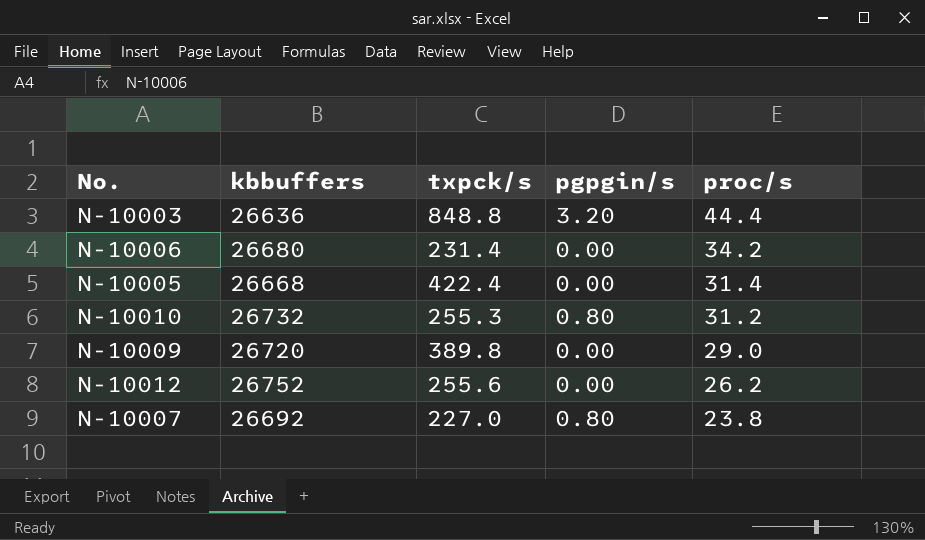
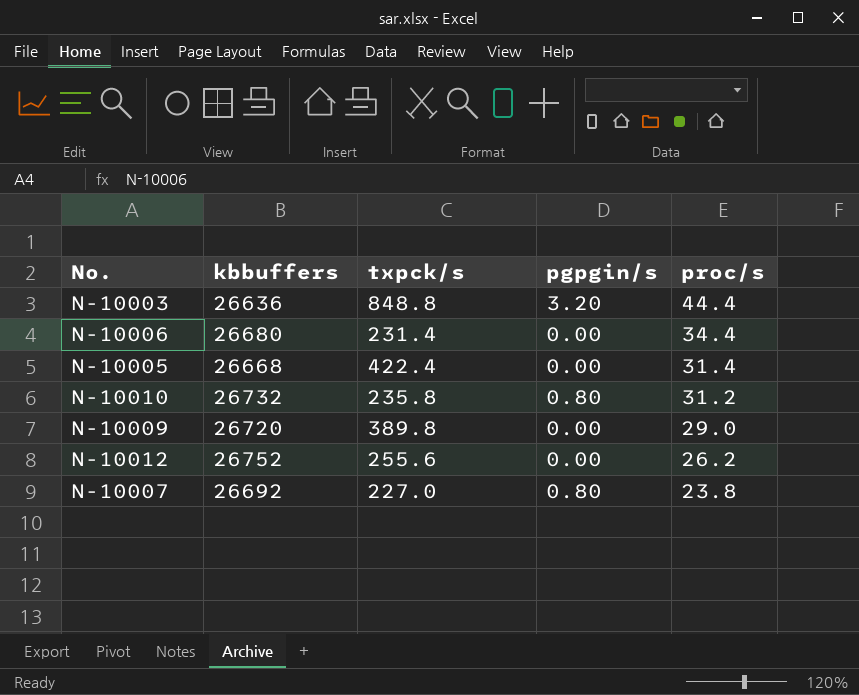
N-10006 | proc/s: 34.2 -> 34.4
N-10010 | txpck/s: 255.3 -> 235.8

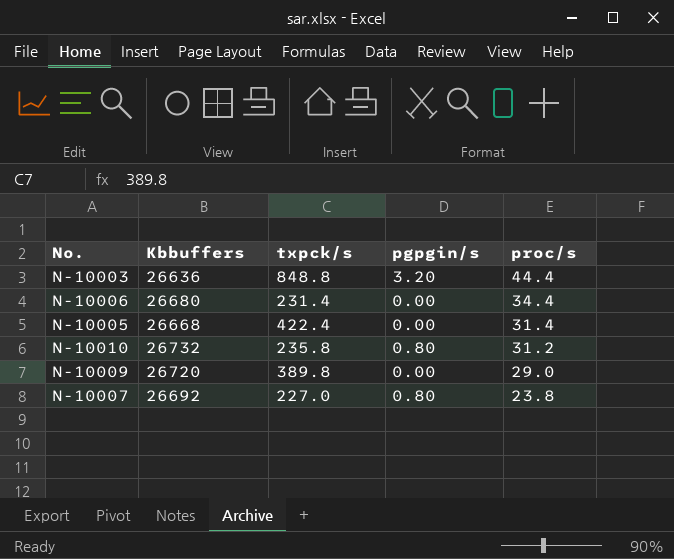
column name: kbbuffers -> Kbbuffers
row N-10012: 26752 | 255.6 | 0.00 | 26.2 -> none

